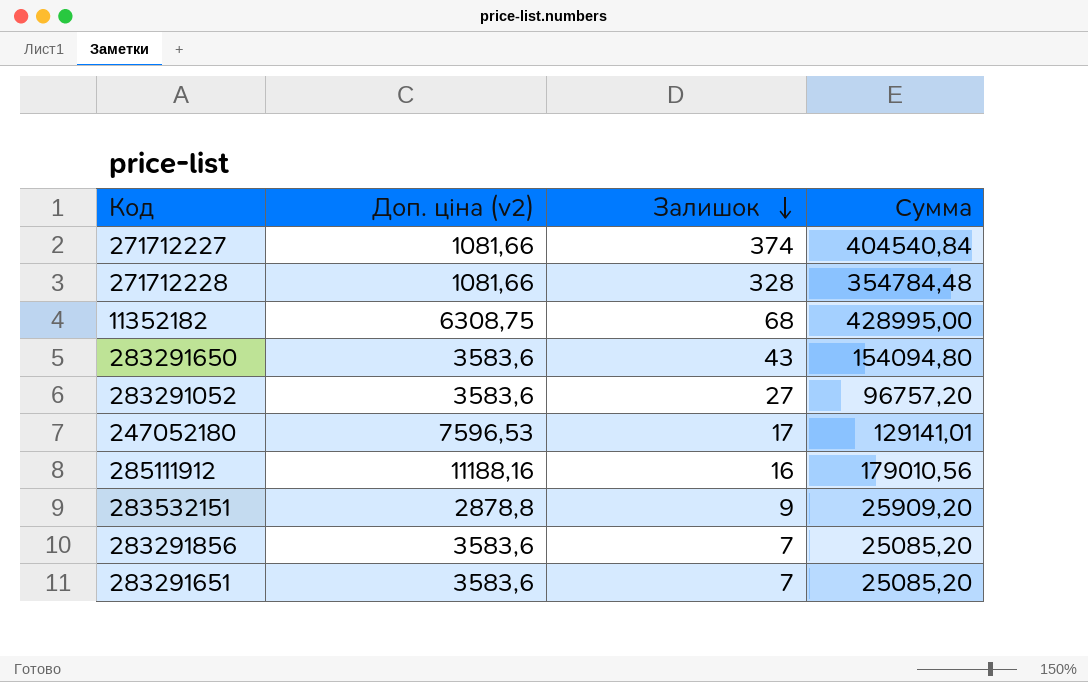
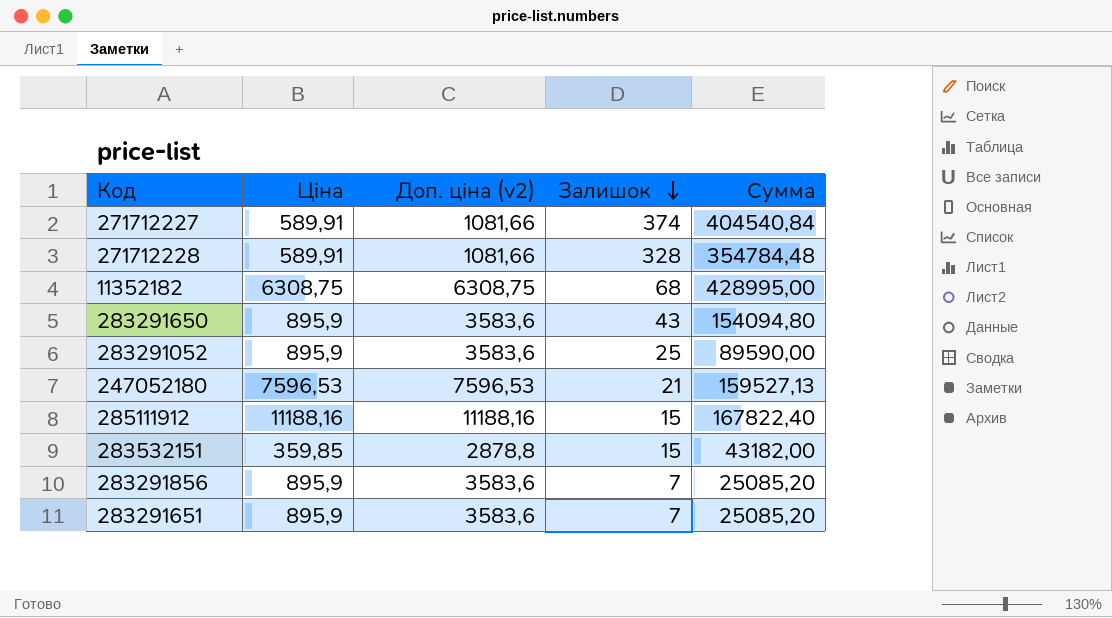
column Ціна | position: none -> 2
283291052 | Залишок: 27 -> 25
283291052 | Сумма: 96757,20 -> 89590,00
247052180 | Залишок: 17 -> 21
247052180 | Сумма: 129141,01 -> 159527,13
285111912 | Залишок: 16 -> 15
285111912 | Сумма: 179010,56 -> 167822,40
283532151 | Залишок: 9 -> 15
283532151 | Сумма: 25909,20 -> 43182,00

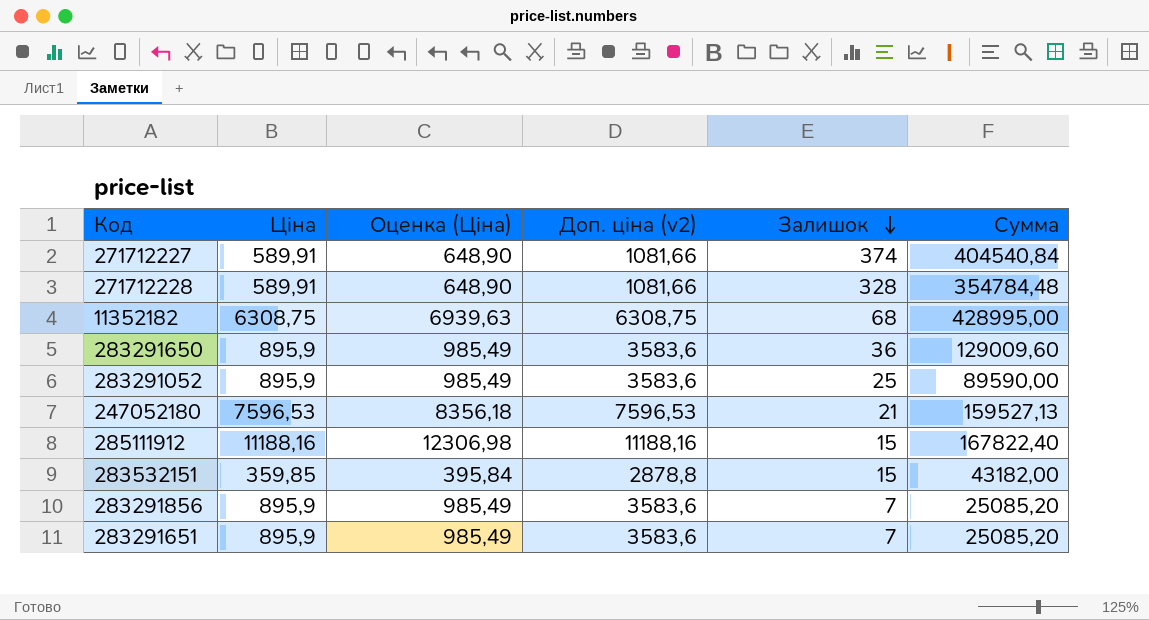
column Оценка (Ціна) | formula: none -> [Ціна] * 1,1
283291650 | Залишок: 43 -> 36
283291650 | Сумма: 154094,80 -> 129009,60

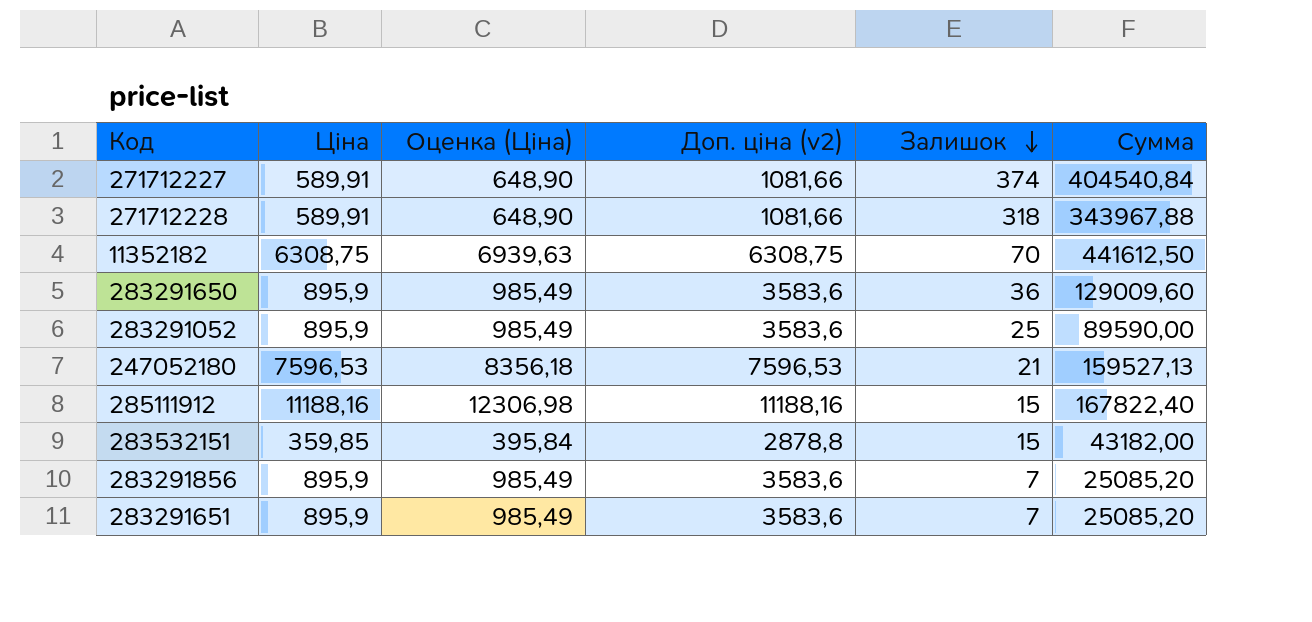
271712228 | Залишок: 328 -> 318
271712228 | Сумма: 354784,48 -> 343967,88
11352182 | Залишок: 68 -> 70
11352182 | Сумма: 428995,00 -> 441612,50

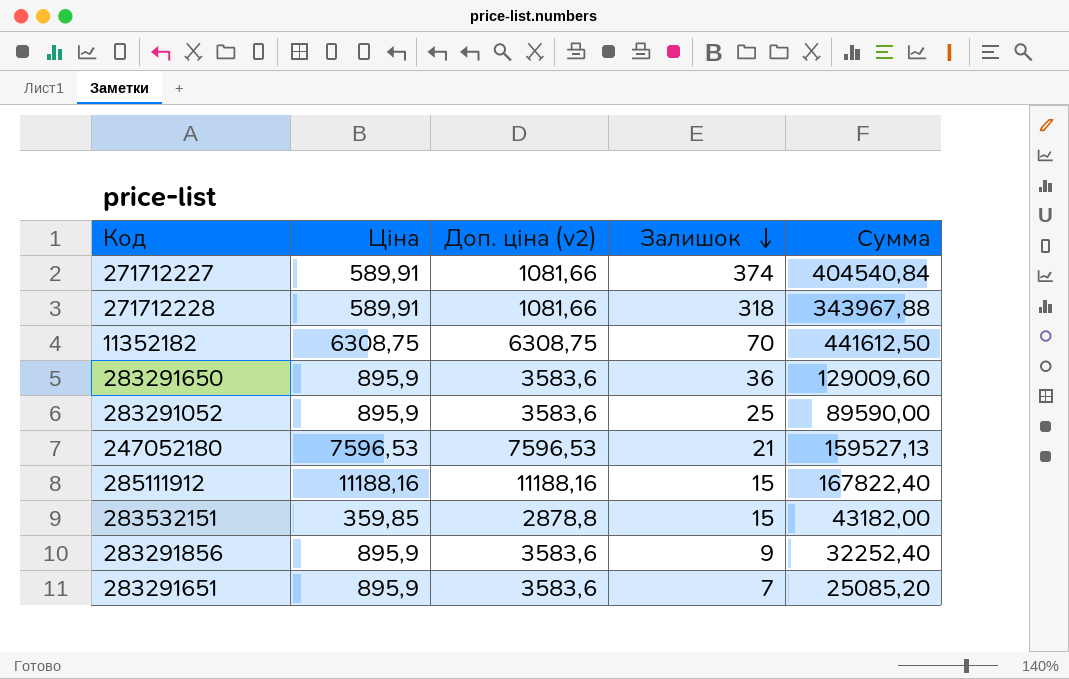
column Оценка (Ціна) | formula: [Ціна] * 1,1 -> none
283291856 | Залишок: 7 -> 9
283291856 | Сумма: 25085,20 -> 32252,40

